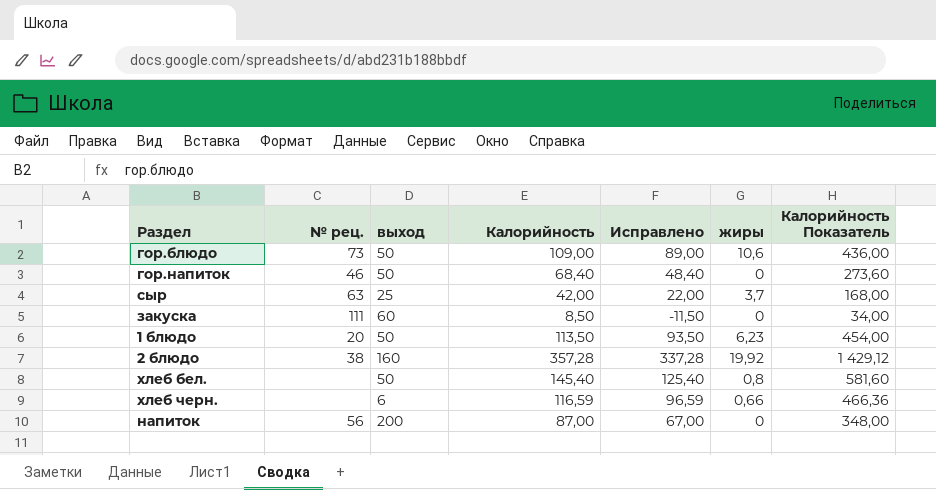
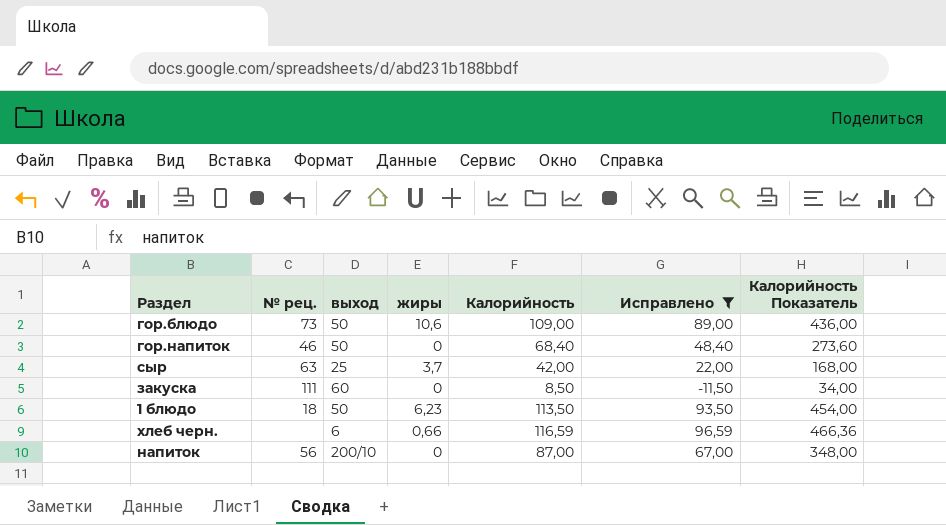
filter: none -> Исправлено <= 96,59
column жиры | position: 6 -> 4
1 блюдо | № рец.: 20 -> 18
напиток | выход: 200 -> 200/10

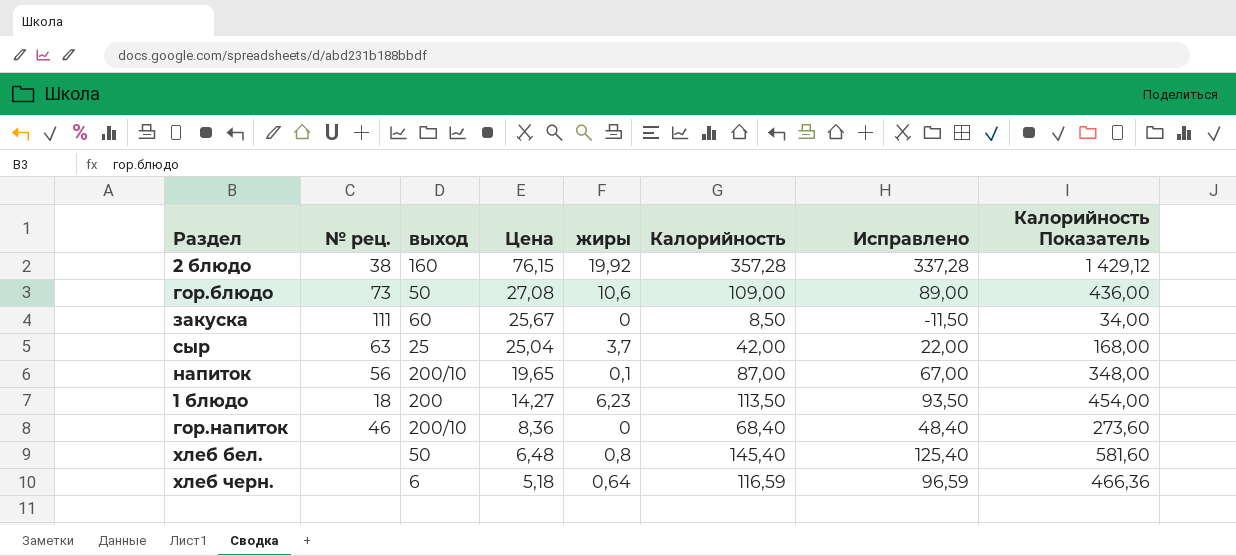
filter: Исправлено <= 96,59 -> none
row order: none -> Цена descending
column Цена | position: none -> 4
напиток | жиры: 0 -> 0,1
1 блюдо | выход: 50 -> 200
гор.напиток | выход: 50 -> 200/10
хлеб черн. | жиры: 0,66 -> 0,64

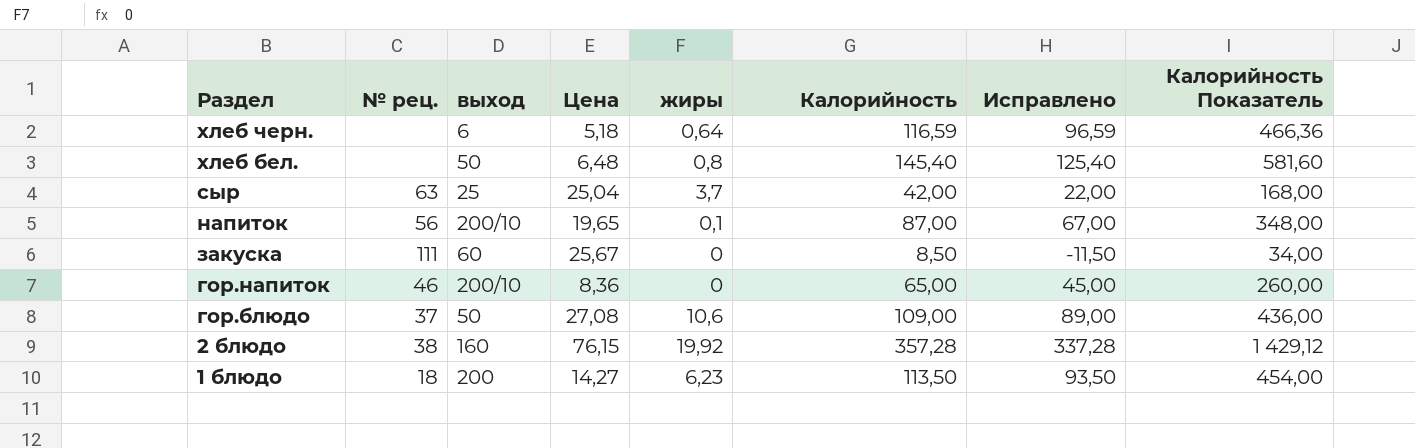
row order: Цена descending -> Раздел descending
гор.напиток | Калорийность: 68,40 -> 65,00
гор.напиток | Исправлено: 48,40 -> 45,00
гор.напиток | Калорийность Показатель: 273,60 -> 260,00
гор.блюдо | № рец.: 73 -> 37

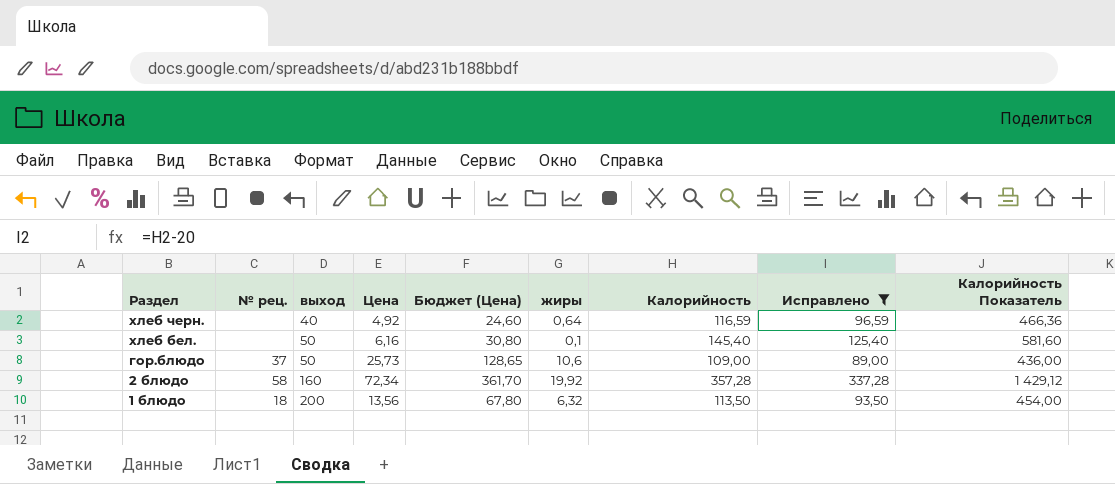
filter: none -> Исправлено >= 89,00
column Бюджет (Цена) | formula: none -> [Цена] * 5
хлеб черн. | выход: 6 -> 40
хлеб черн. | Цена: 5,18 -> 4,92
хлеб бел. | Цена: 6,48 -> 6,16
хлеб бел. | жиры: 0,8 -> 0,1
гор.блюдо | Цена: 27,08 -> 25,73
2 блюдо | № рец.: 38 -> 58
2 блюдо | Цена: 76,15 -> 72,34
1 блюдо | Цена: 14,27 -> 13,56
1 блюдо | жиры: 6,23 -> 6,32

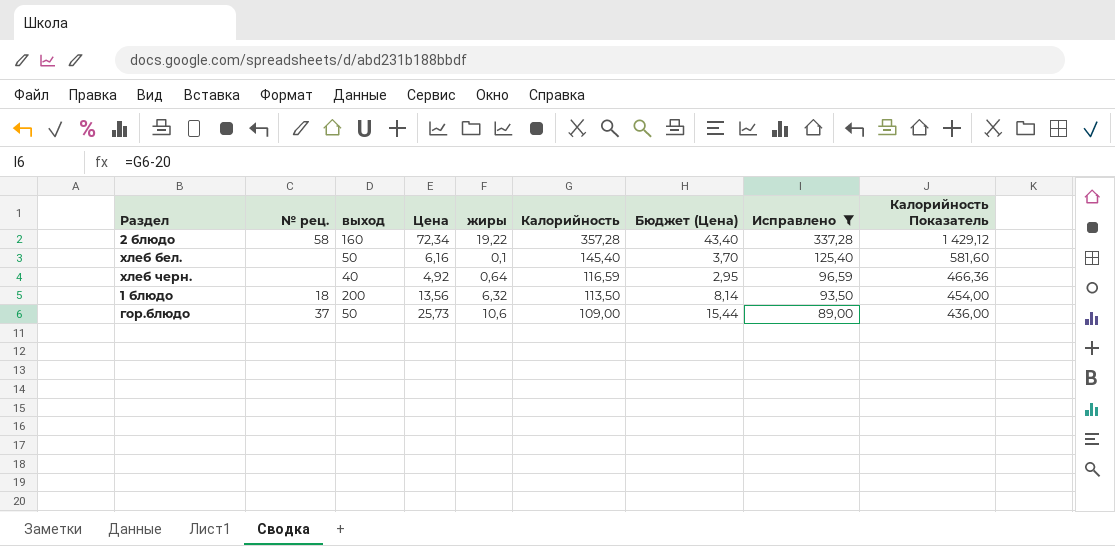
row order: Раздел descending -> Калорийность descending
column Бюджет (Цена) | formula: [Цена] * 5 -> [Цена] * 0,6
column Бюджет (Цена) | position: 5 -> 7
2 блюдо | жиры: 19,92 -> 19,22

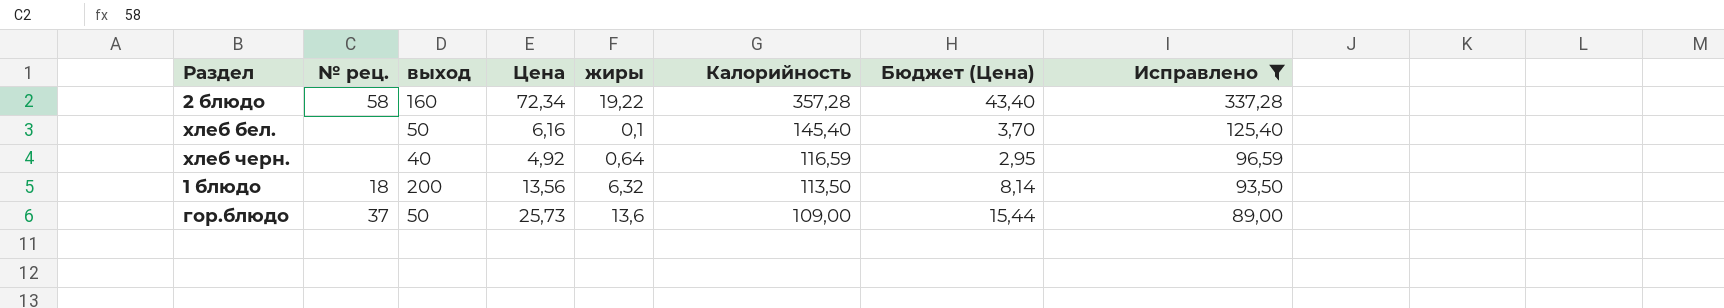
column Калорийность Показатель | formula: [Калорийность] * 4 -> none
гор.блюдо | жиры: 10,6 -> 13,6

